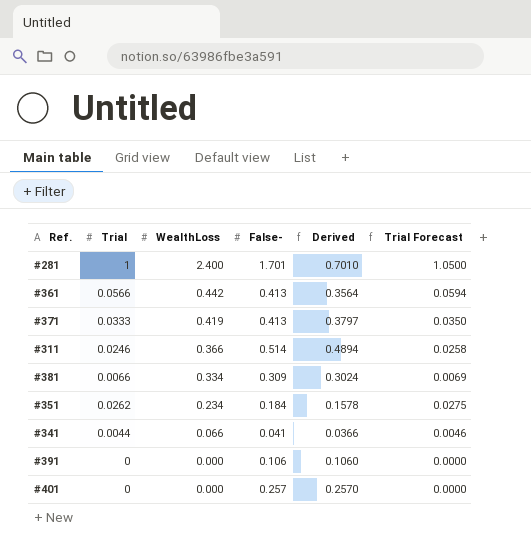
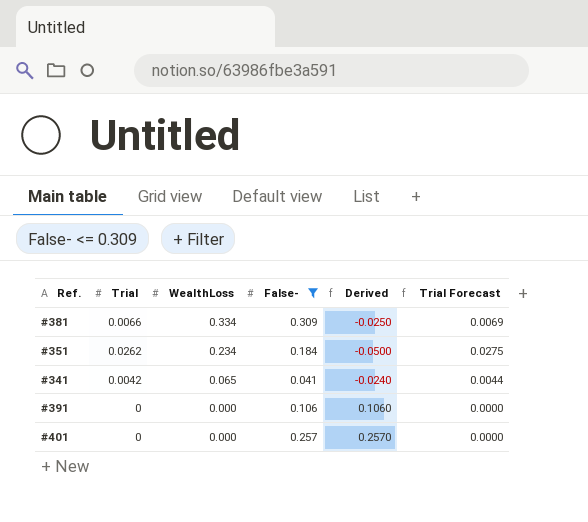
filter: none -> False- <= 0.309
column Derived | formula: [False-] - [Trial] -> [False-] - [WealthLoss]
#341 | Trial: 0.0044 -> 0.0042
#341 | WealthLoss: 0.066 -> 0.065
#341 | Trial Forecast: 0.0046 -> 0.0044

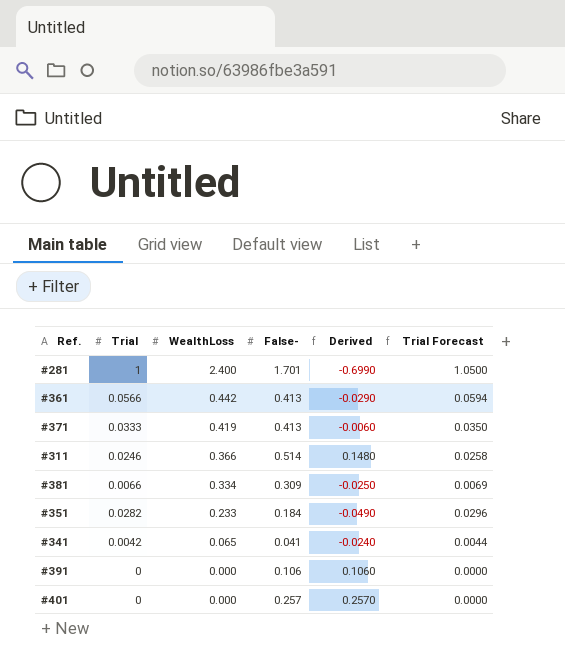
filter: False- <= 0.309 -> none
#351 | Trial: 0.0262 -> 0.0282
#351 | WealthLoss: 0.234 -> 0.233
#351 | Derived: -0.0500 -> -0.0490
#351 | Trial Forecast: 0.0275 -> 0.0296

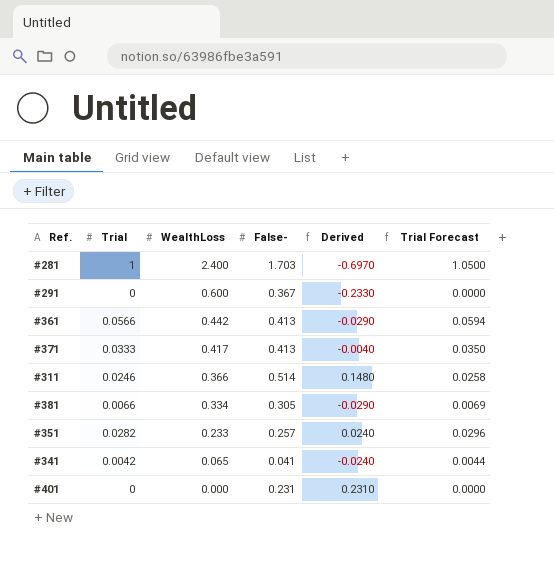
row #391: 0 | 0.000 | 0.106 | 0.1060 | 0.0000 -> none
#281 | False-: 1.701 -> 1.703
#281 | Derived: -0.6990 -> -0.6970
row #291: none -> 0 | 0.600 | 0.367 | -0.2330 | 0.0000
#371 | WealthLoss: 0.419 -> 0.417
#371 | Derived: -0.0060 -> -0.0040
#381 | False-: 0.309 -> 0.305
#381 | Derived: -0.0250 -> -0.0290
#351 | False-: 0.184 -> 0.257
#351 | Derived: -0.0490 -> 0.0240
#401 | False-: 0.257 -> 0.231
#401 | Derived: 0.2570 -> 0.2310

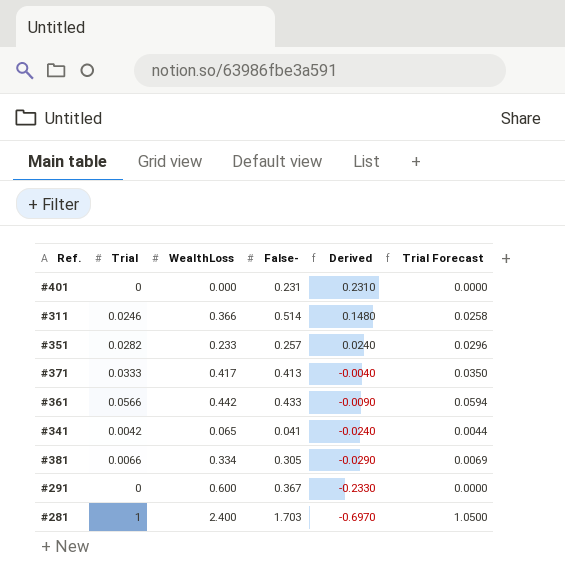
row order: WealthLoss descending -> Derived descending
#361 | False-: 0.413 -> 0.433
#361 | Derived: -0.0290 -> -0.0090

